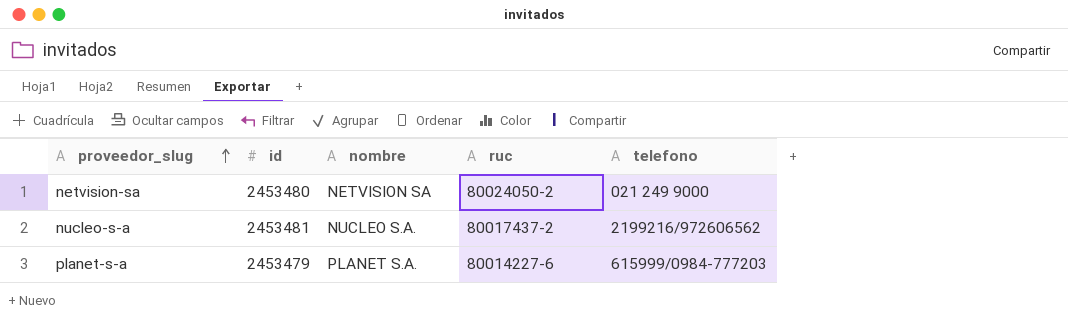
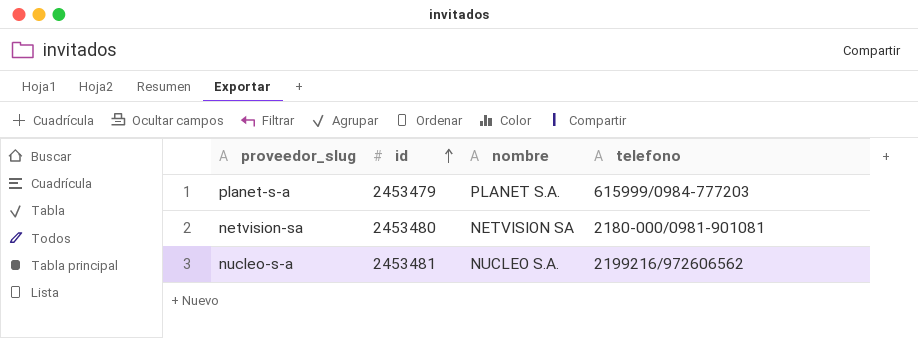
row order: proveedor_slug ascending -> id ascending
column ruc | position: 4 -> none
netvision-sa | telefono: 021 249 9000 -> 2180-000/0981-901081

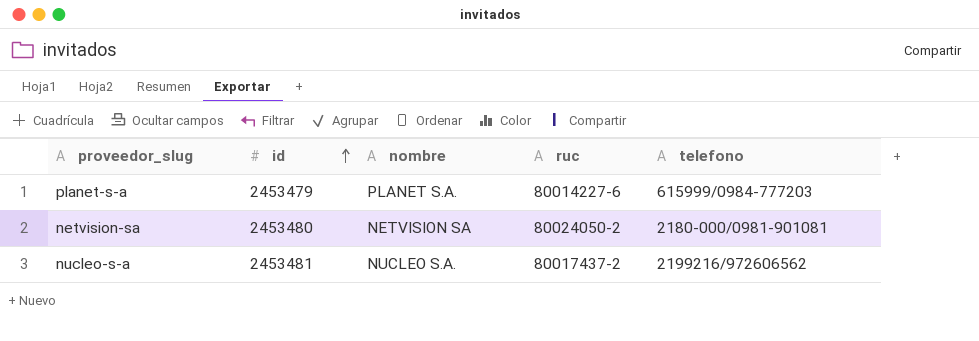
column ruc | position: none -> 4

